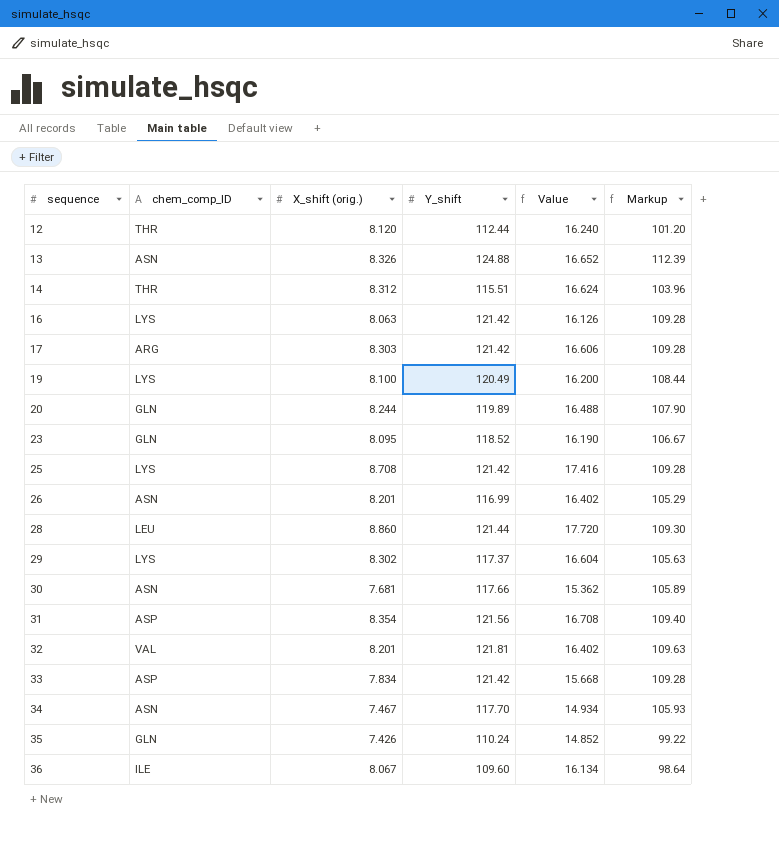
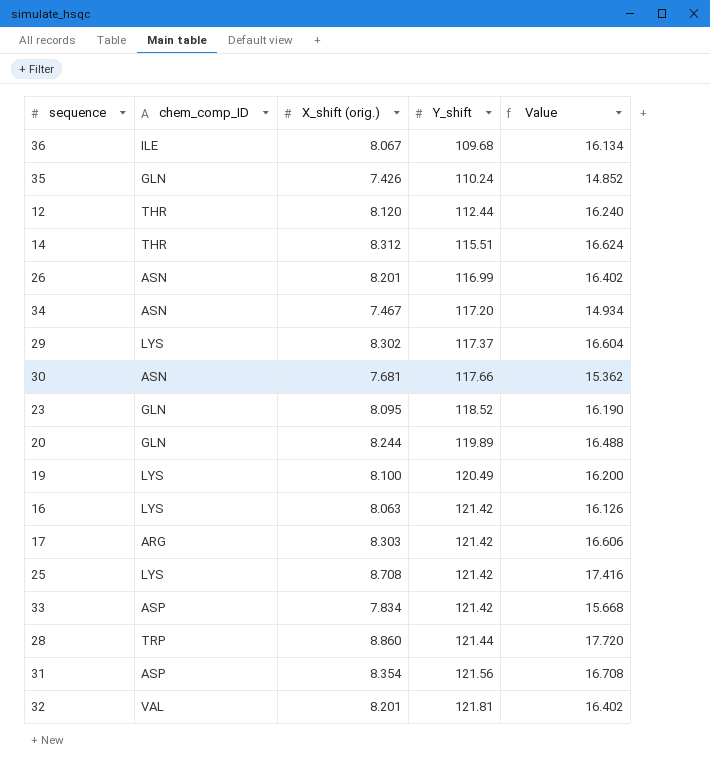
row order: sequence ascending -> Y_shift ascending
column Markup | formula: [Y_shift] * 0.9 -> none
row 13: ASN | 8.326 | 124.88 | 16.652 | 112.39 -> none
36 | Y_shift: 109.60 -> 109.68
34 | Y_shift: 117.70 -> 117.20
28 | chem_comp_ID: LEU -> TRP

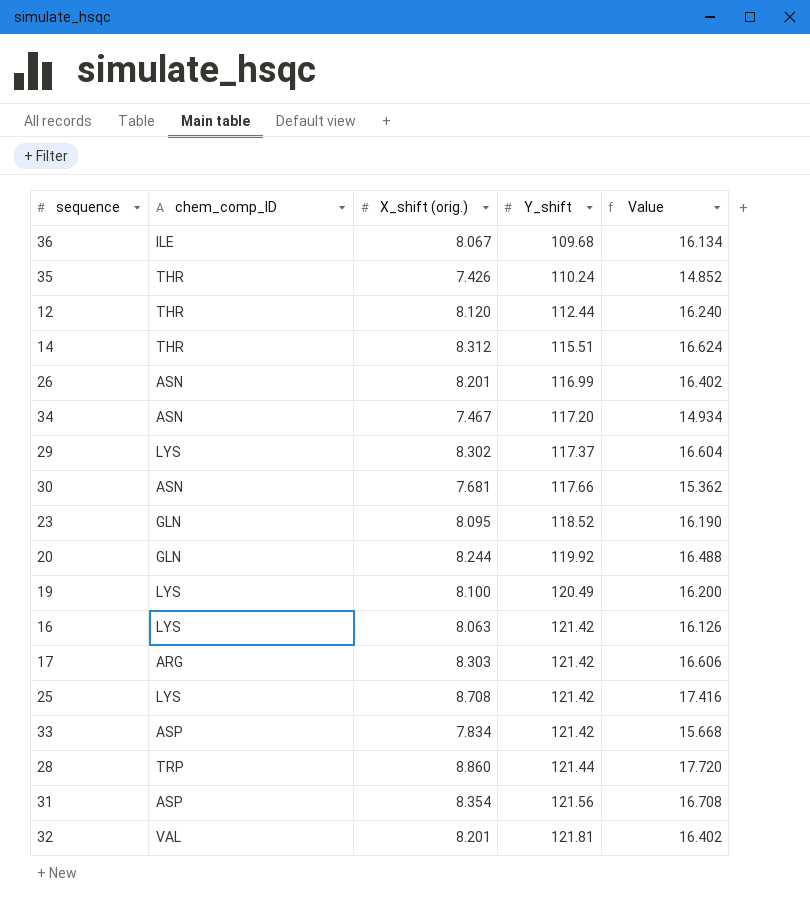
35 | chem_comp_ID: GLN -> THR
20 | Y_shift: 119.89 -> 119.92

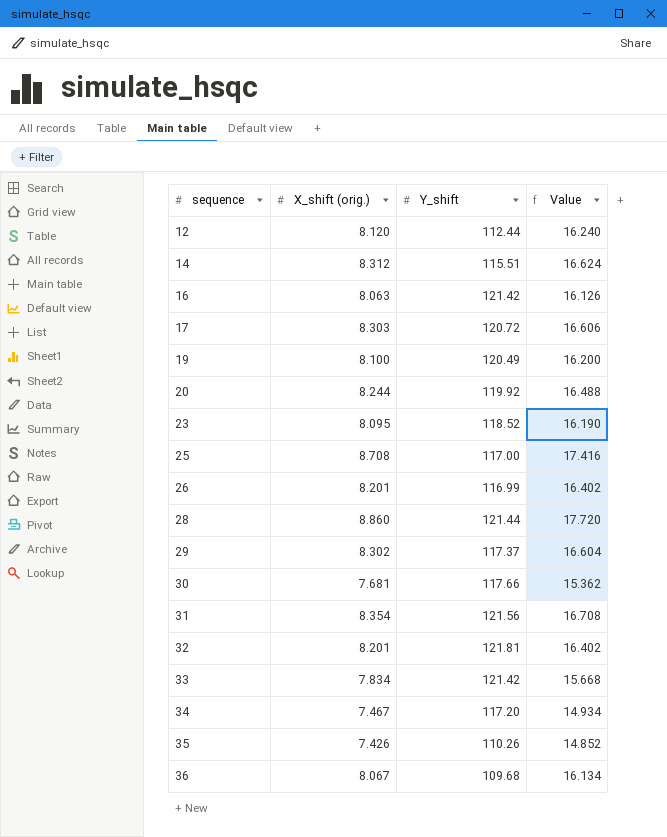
row order: Y_shift ascending -> sequence ascending
column chem_comp_ID | position: 2 -> none
17 | Y_shift: 121.42 -> 120.72
25 | Y_shift: 121.42 -> 117.00
35 | Y_shift: 110.24 -> 110.26

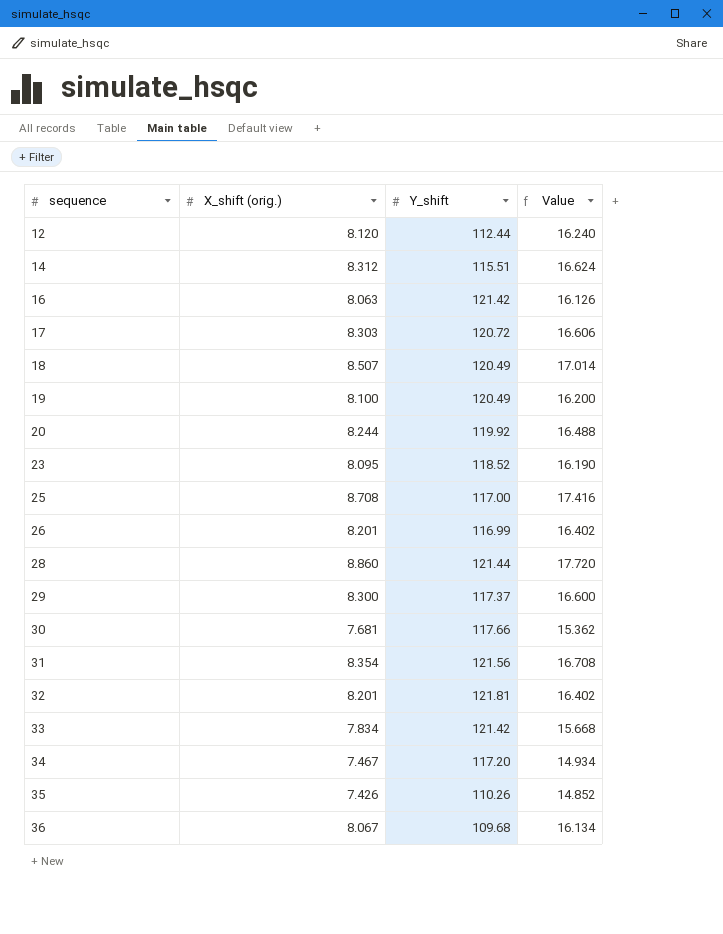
row 18: none -> 8.507 | 120.49 | 17.014
29 | X_shift (orig.): 8.302 -> 8.300
29 | Value: 16.604 -> 16.600

